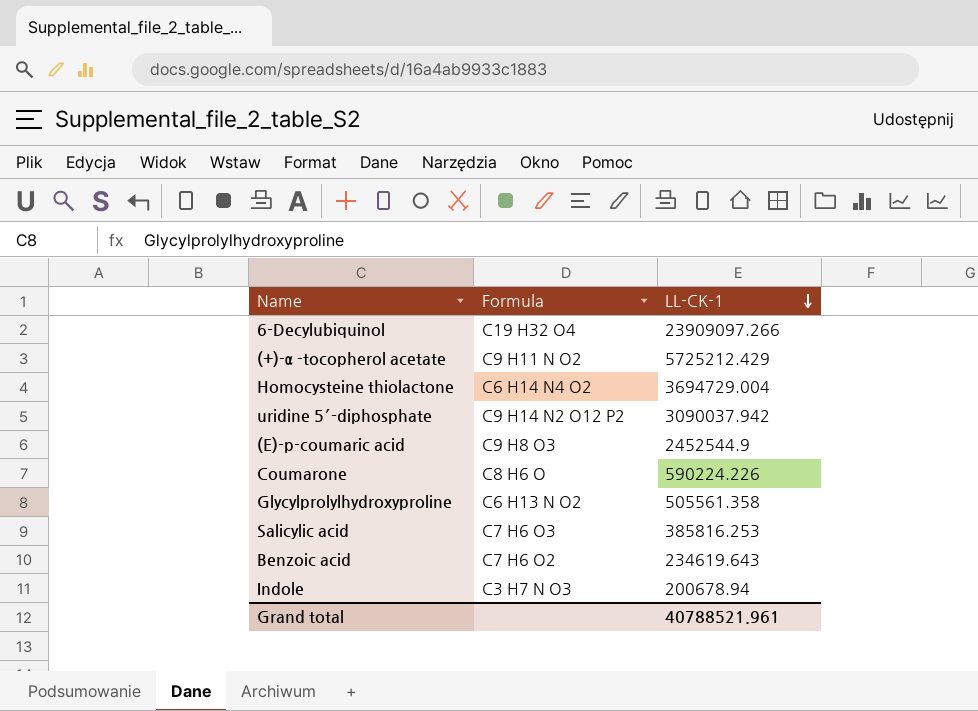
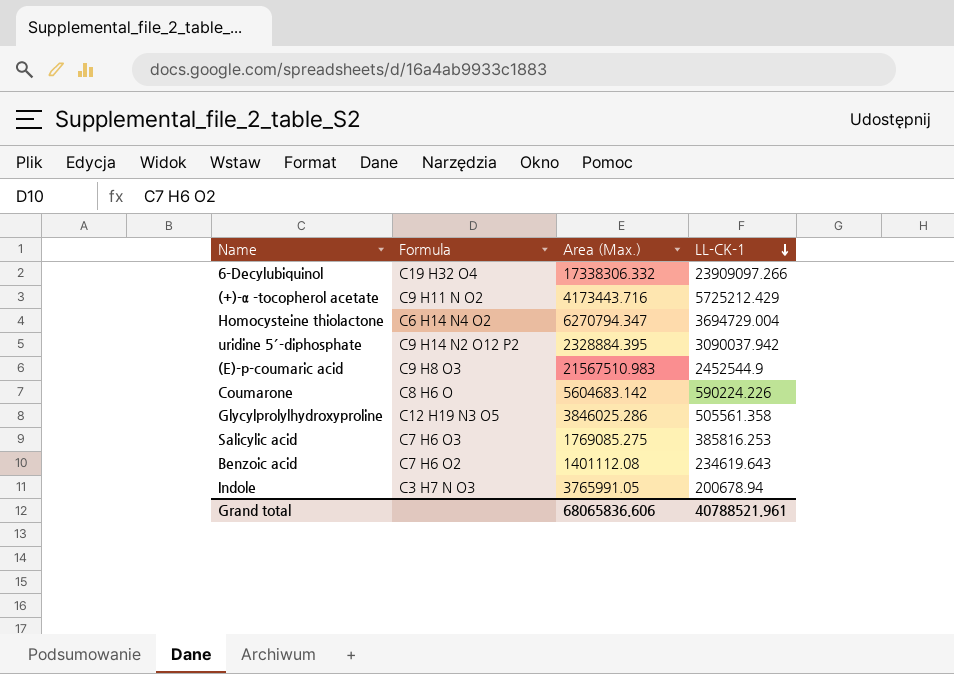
column Area (Max.) | position: none -> 3
Glycylprolylhydroxyproline | Formula: C6 H13 N O2 -> C12 H19 N3 O5

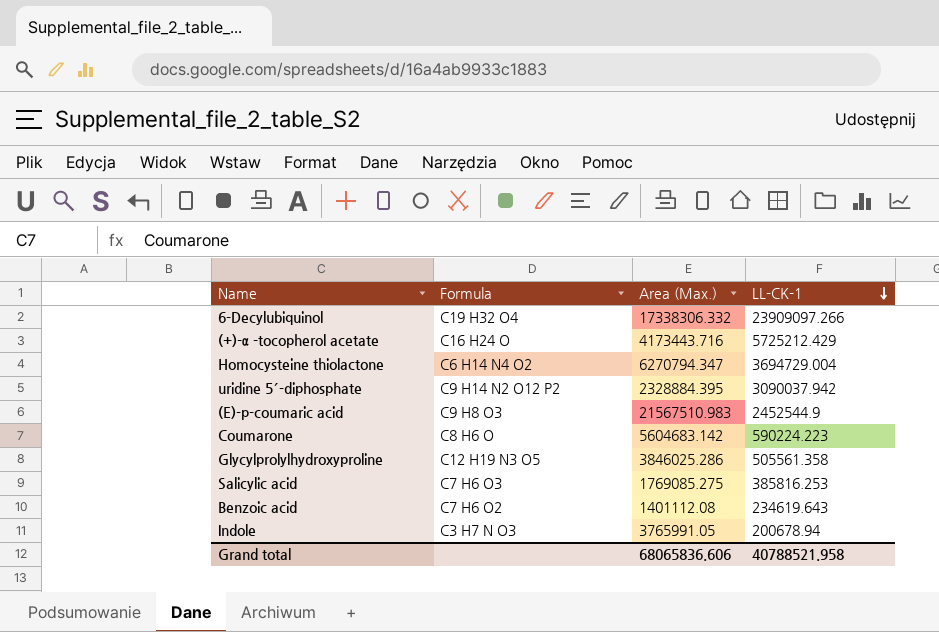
(+)-α -tocopherol acetate | Formula: C9 H11 N O2 -> C16 H24 O
Coumarone | LL-CK-1: 590224.226 -> 590224.223
Grand total | LL-CK-1: 40788521.961 -> 40788521.958

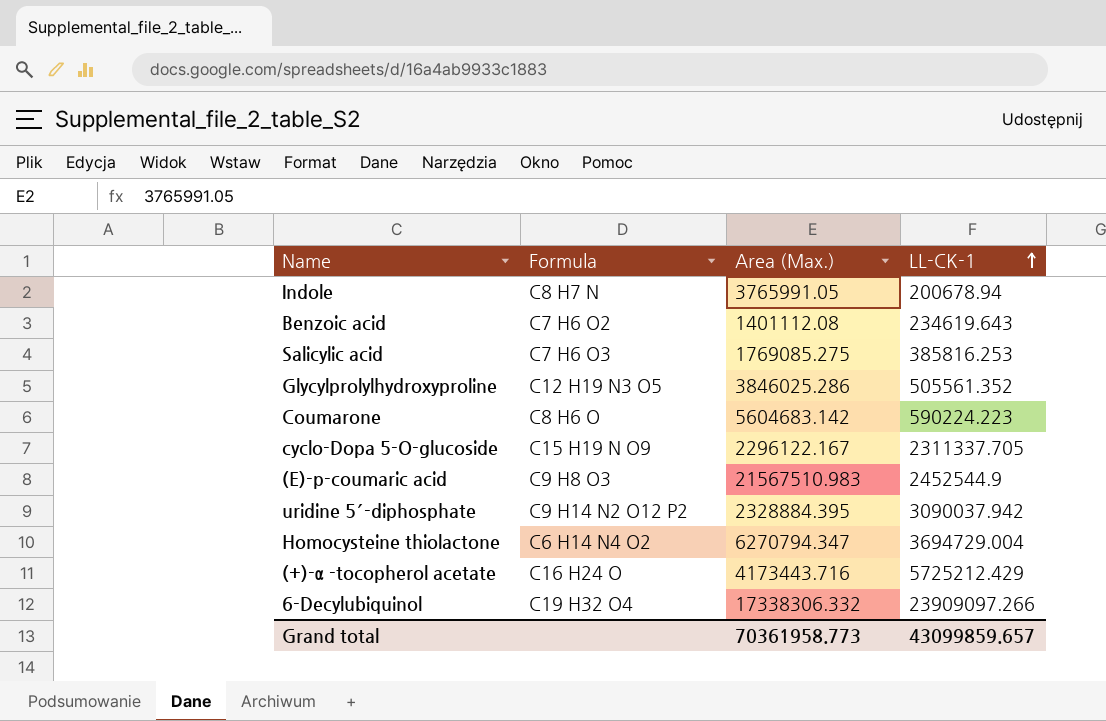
row order: LL-CK-1 descending -> LL-CK-1 ascending
Indole | Formula: C3 H7 N O3 -> C8 H7 N
Glycylprolylhydroxyproline | LL-CK-1: 505561.358 -> 505561.352
row cyclo-Dopa 5-O-glucoside: none -> C15 H19 N O9 | 2296122.167 | 2311337.705
Grand total | Area (Max.): 68065836.606 -> 70361958.773
Grand total | LL-CK-1: 40788521.958 -> 43099859.657

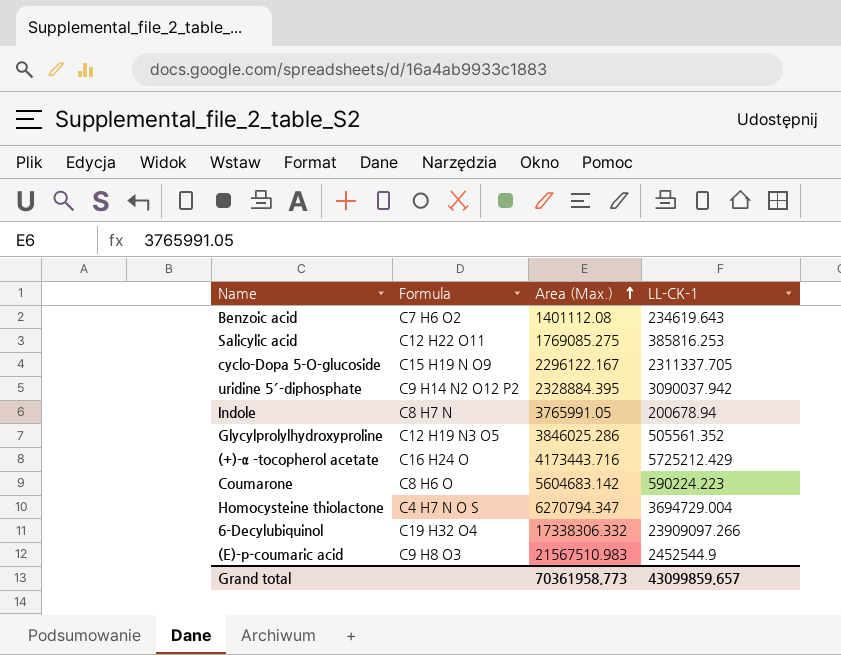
row order: LL-CK-1 ascending -> Area (Max.) ascending
Salicylic acid | Formula: C7 H6 O3 -> C12 H22 O11
Homocysteine thiolactone | Formula: C6 H14 N4 O2 -> C4 H7 N O S

